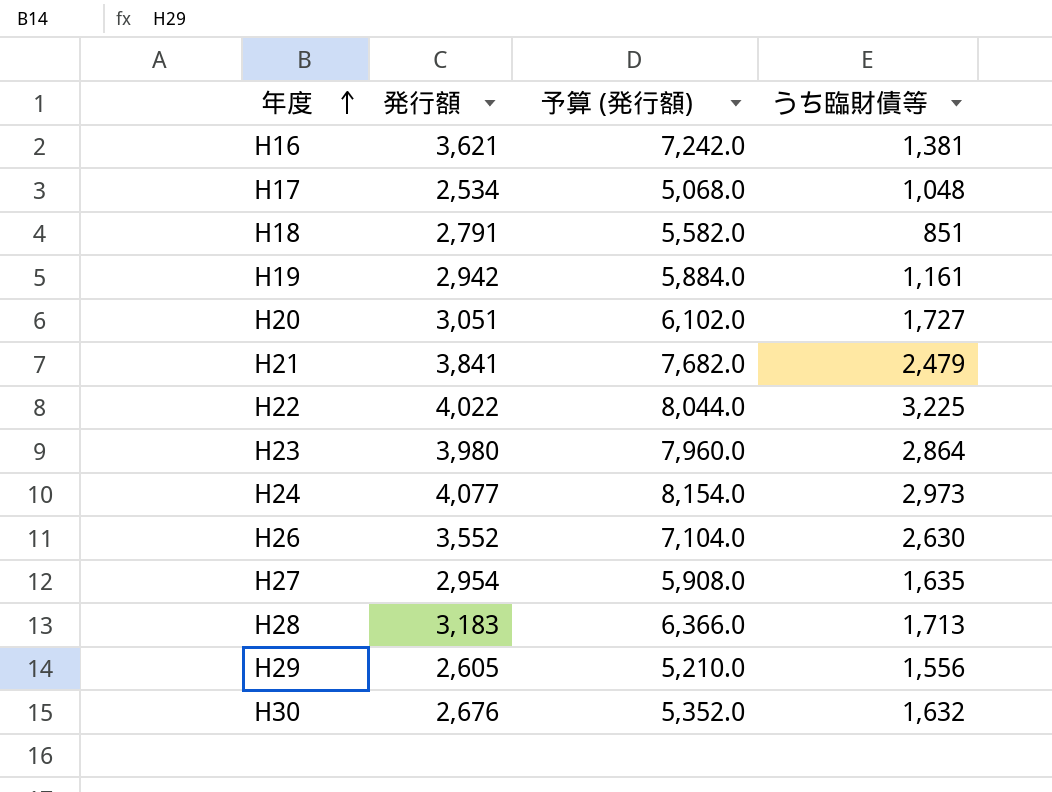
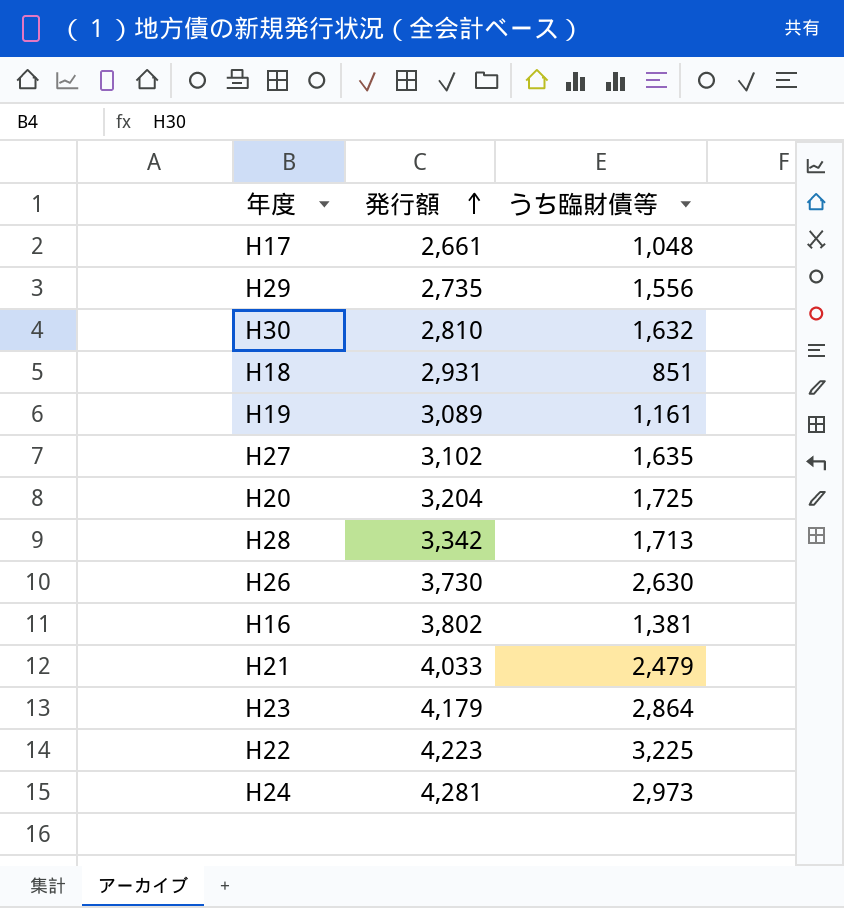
row order: 年度 ascending -> 発行額 ascending
column 予算 (発行額) | formula: [発行額] * 2 -> none
H17 | 発行額: 2,534 -> 2,661
H29 | 発行額: 2,605 -> 2,735
H30 | 発行額: 2,676 -> 2,810
H18 | 発行額: 2,791 -> 2,931
H19 | 発行額: 2,942 -> 3,089
H27 | 発行額: 2,954 -> 3,102
H20 | 発行額: 3,051 -> 3,204
H20 | うち臨財債等: 1,727 -> 1,725
H28 | 発行額: 3,183 -> 3,342
H26 | 発行額: 3,552 -> 3,730
H16 | 発行額: 3,621 -> 3,802
H21 | 発行額: 3,841 -> 4,033
H23 | 発行額: 3,980 -> 4,179
H22 | 発行額: 4,022 -> 4,223
H24 | 発行額: 4,077 -> 4,281

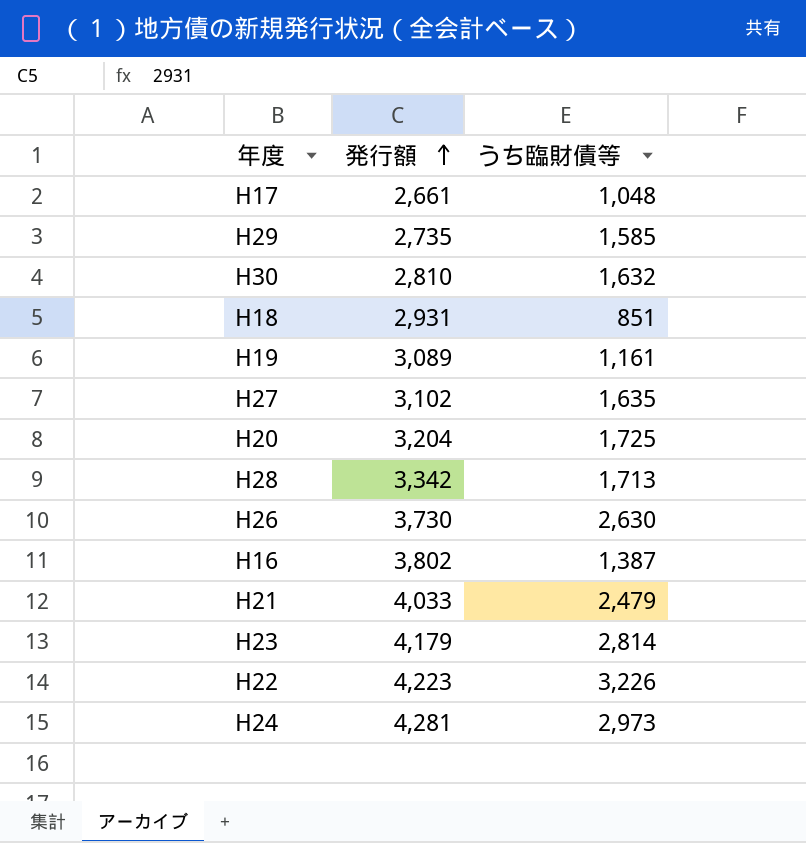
H29 | うち臨財債等: 1,556 -> 1,585
H16 | うち臨財債等: 1,381 -> 1,387
H23 | うち臨財債等: 2,864 -> 2,814
H22 | うち臨財債等: 3,225 -> 3,226

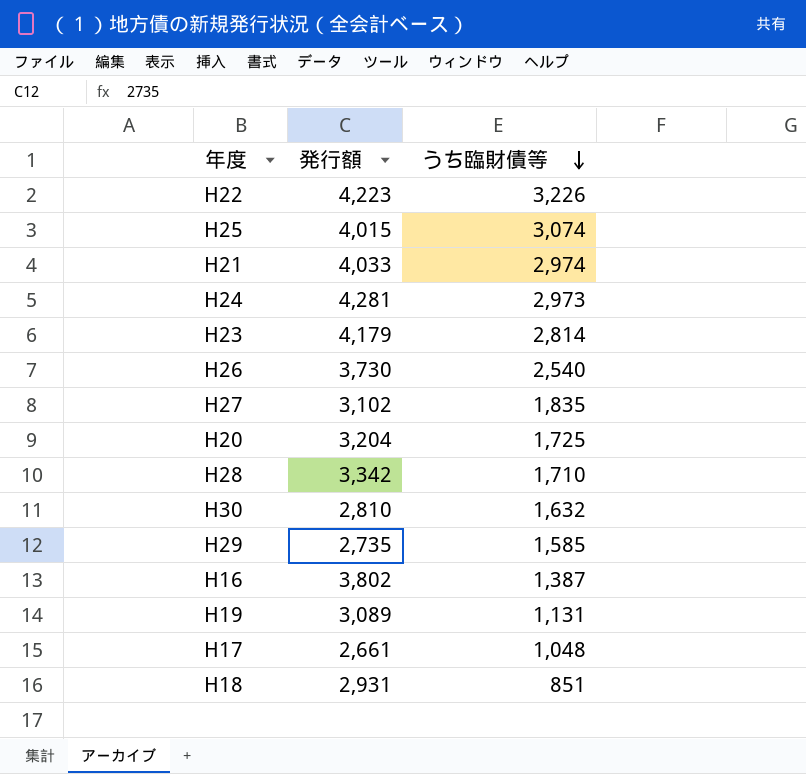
row order: 発行額 ascending -> うち臨財債等 descending
row H25: none -> 4,015 | 3,074
H21 | うち臨財債等: 2,479 -> 2,974
H26 | うち臨財債等: 2,630 -> 2,540
H27 | うち臨財債等: 1,635 -> 1,835
H28 | うち臨財債等: 1,713 -> 1,710
H19 | うち臨財債等: 1,161 -> 1,131

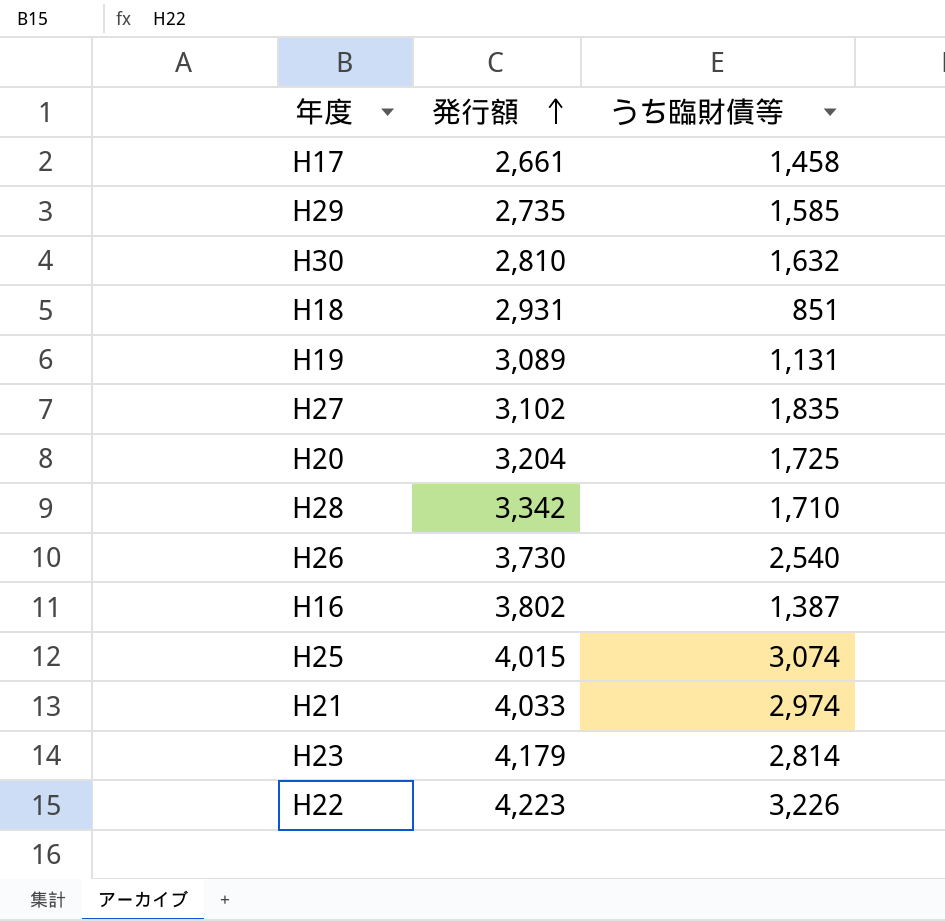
row order: うち臨財債等 descending -> 発行額 ascending
row H24: 4,281 | 2,973 -> none
H17 | うち臨財債等: 1,048 -> 1,458

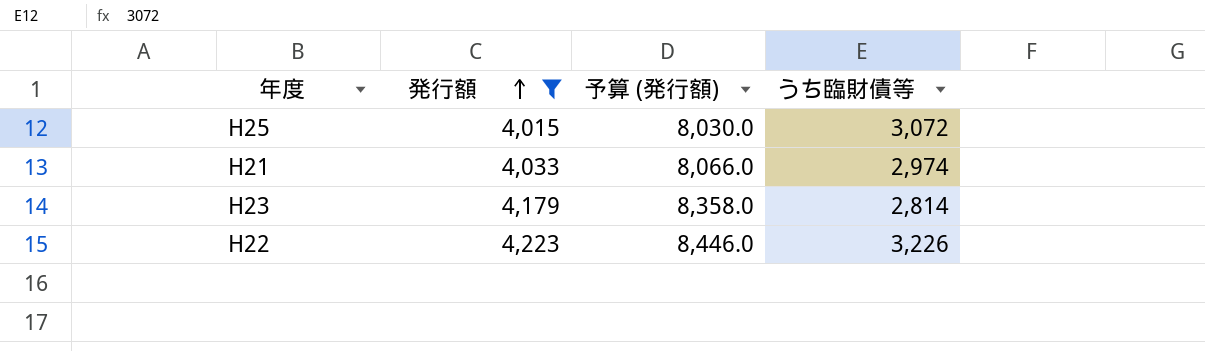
filter: none -> 発行額 >= 4,015
column 予算 (発行額) | formula: none -> [発行額] * 2
H25 | うち臨財債等: 3,074 -> 3,072

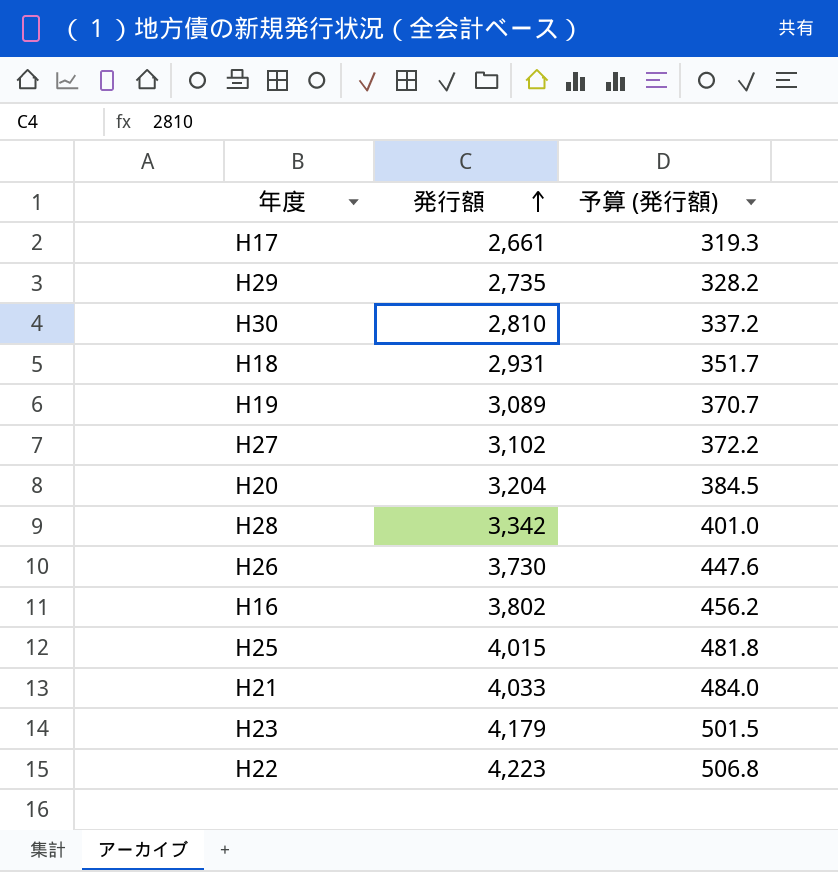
filter: 発行額 >= 4,015 -> none
column うち臨財債等 | position: 4 -> none
column 予算 (発行額) | formula: [発行額] * 2 -> [発行額] * 0.12

